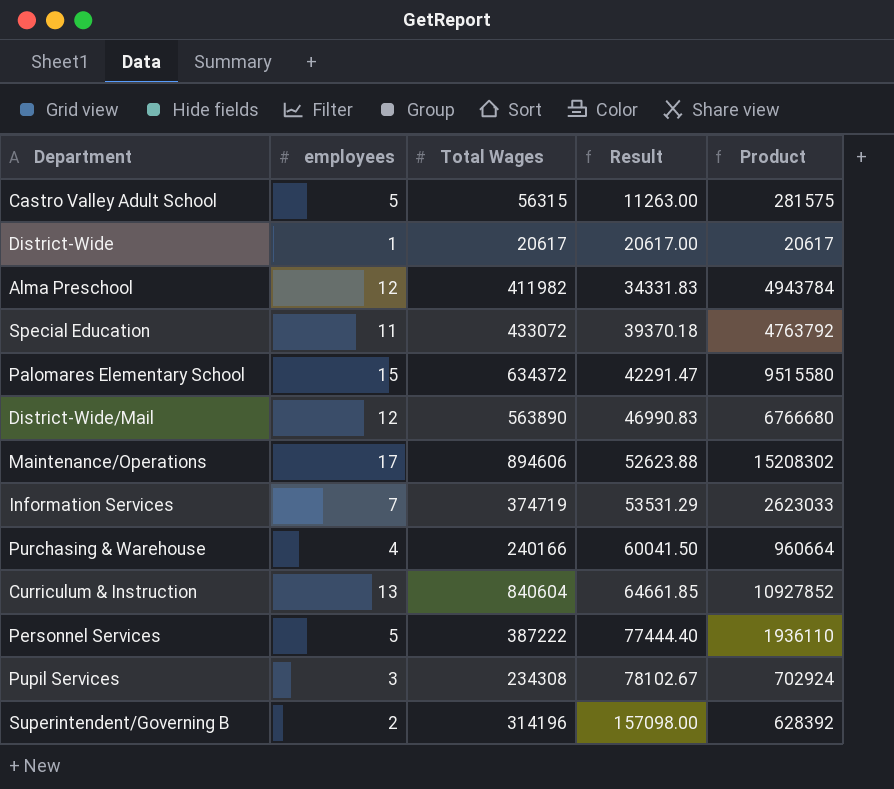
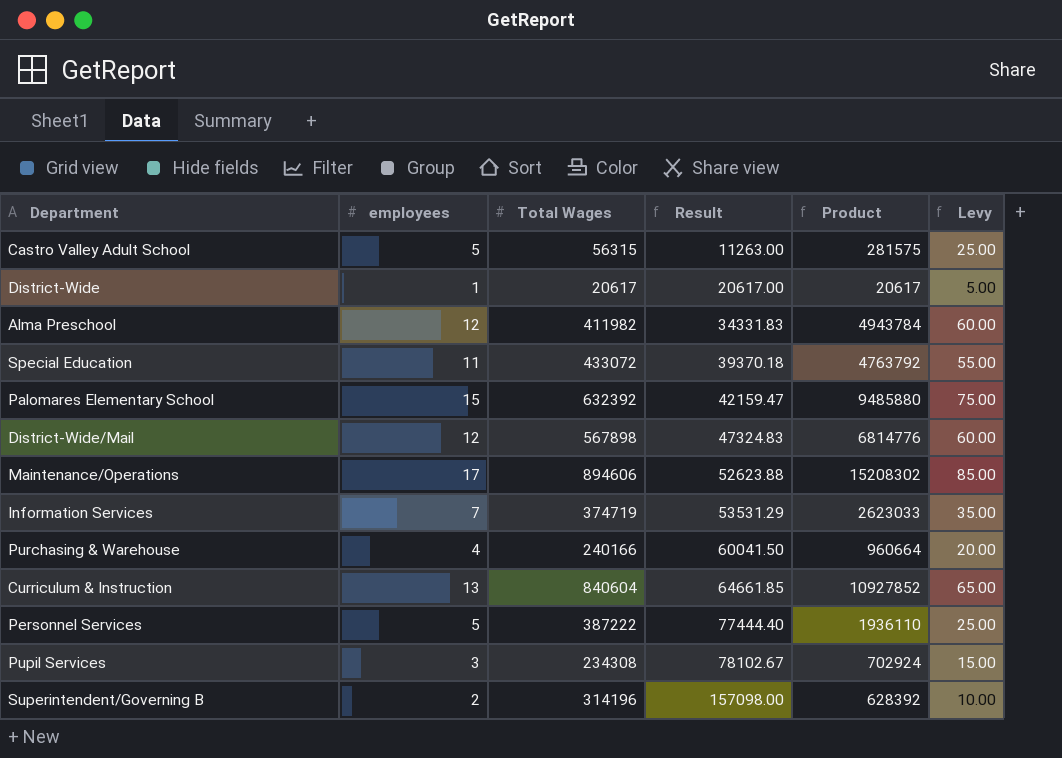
column Levy | formula: none -> [employees] * 5
Palomares Elementary School | Total Wages: 634372 -> 632392
Palomares Elementary School | Result: 42291.47 -> 42159.47
Palomares Elementary School | Product: 9515580 -> 9485880
District-Wide/Mail | Total Wages: 563890 -> 567898
District-Wide/Mail | Result: 46990.83 -> 47324.83
District-Wide/Mail | Product: 6766680 -> 6814776

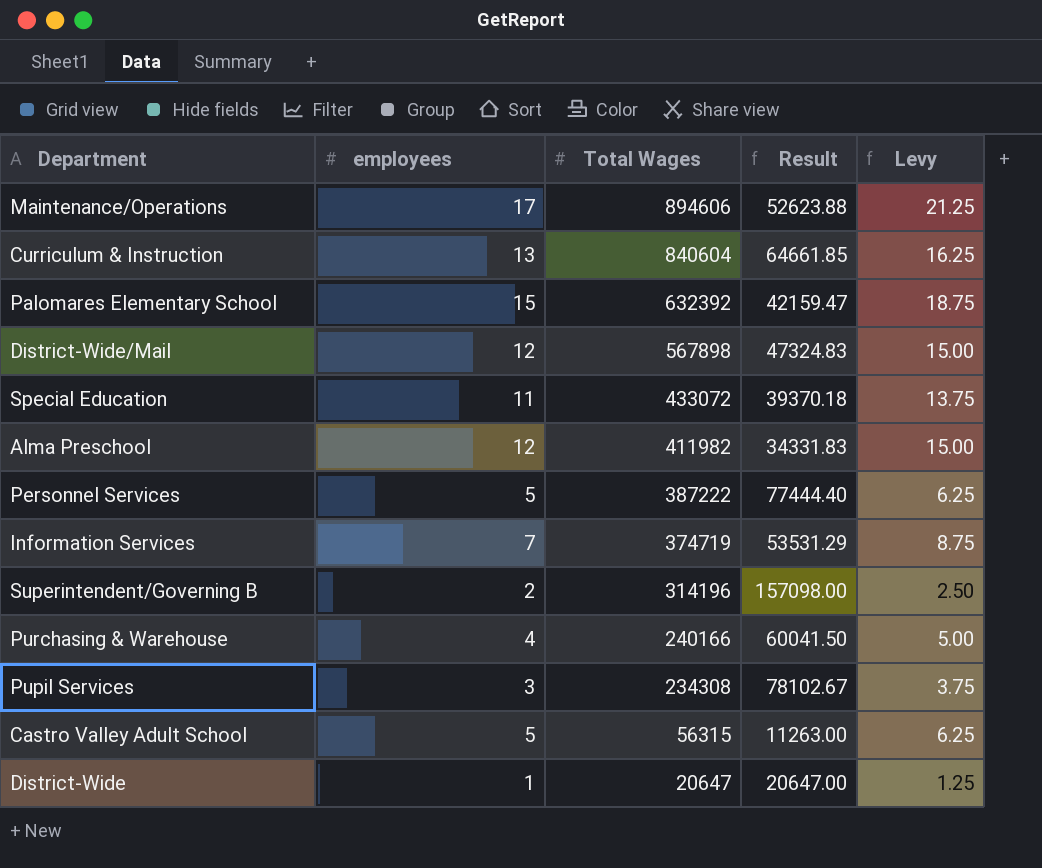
row order: Result ascending -> Total Wages descending
column Product | formula: [employees] * [Total Wages] -> none
column Levy | formula: [employees] * 5 -> [employees] * 1.25
District-Wide | Total Wages: 20617 -> 20647
District-Wide | Result: 20617.00 -> 20647.00

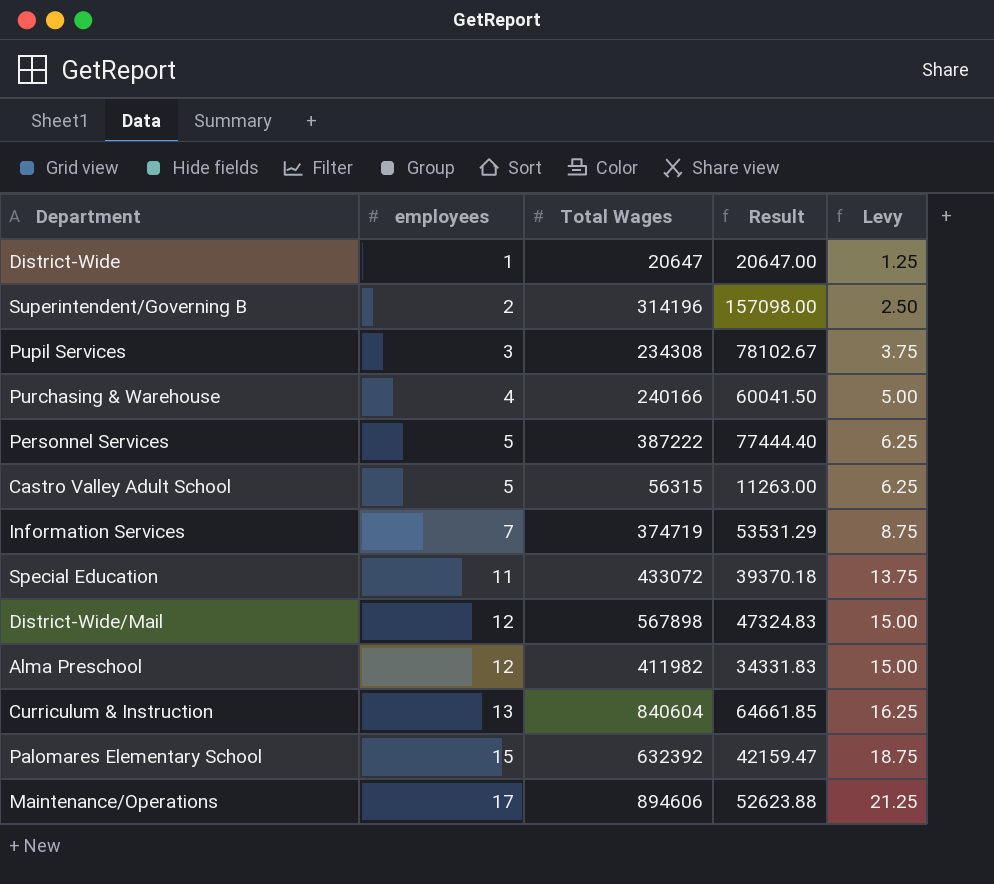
row order: Total Wages descending -> employees ascending

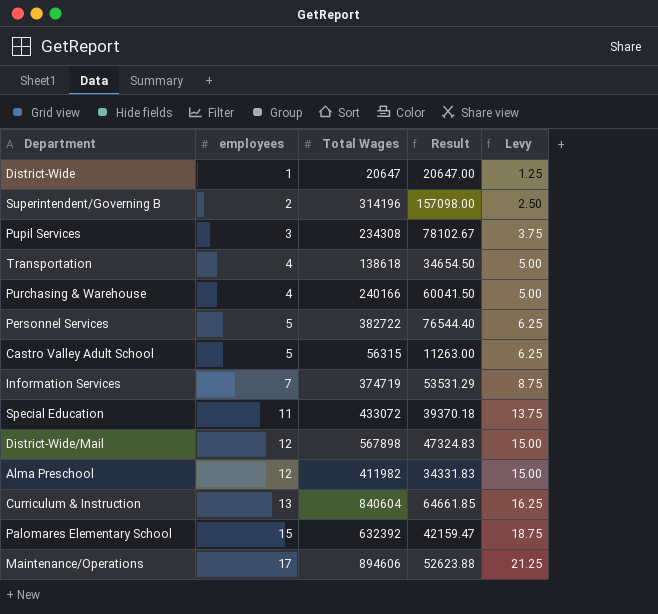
row Transportation: none -> 4 | 138618 | 34654.50 | 5.00
Personnel Services | Total Wages: 387222 -> 382722
Personnel Services | Result: 77444.40 -> 76544.40

